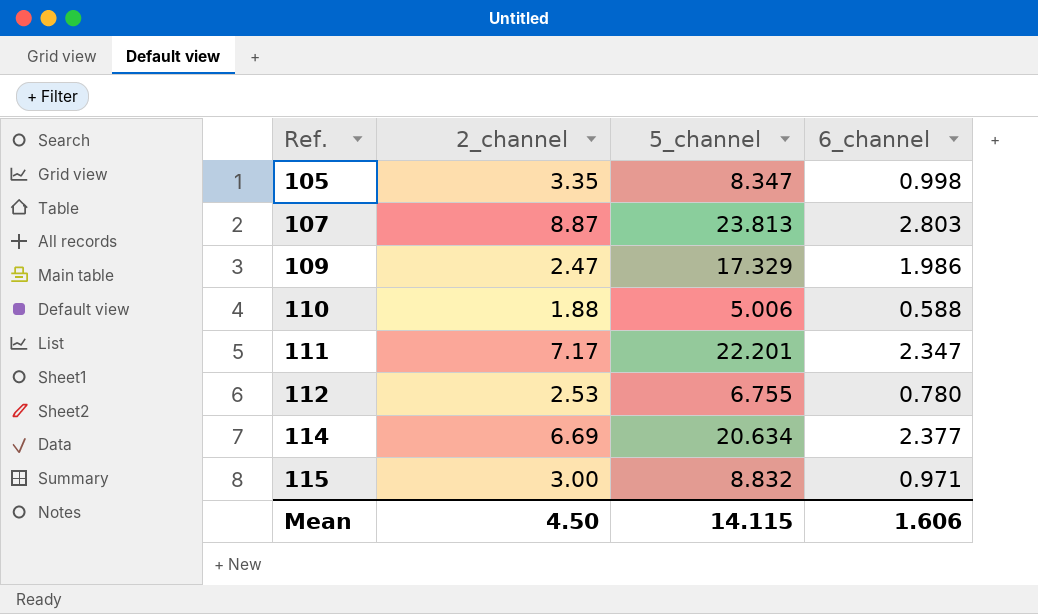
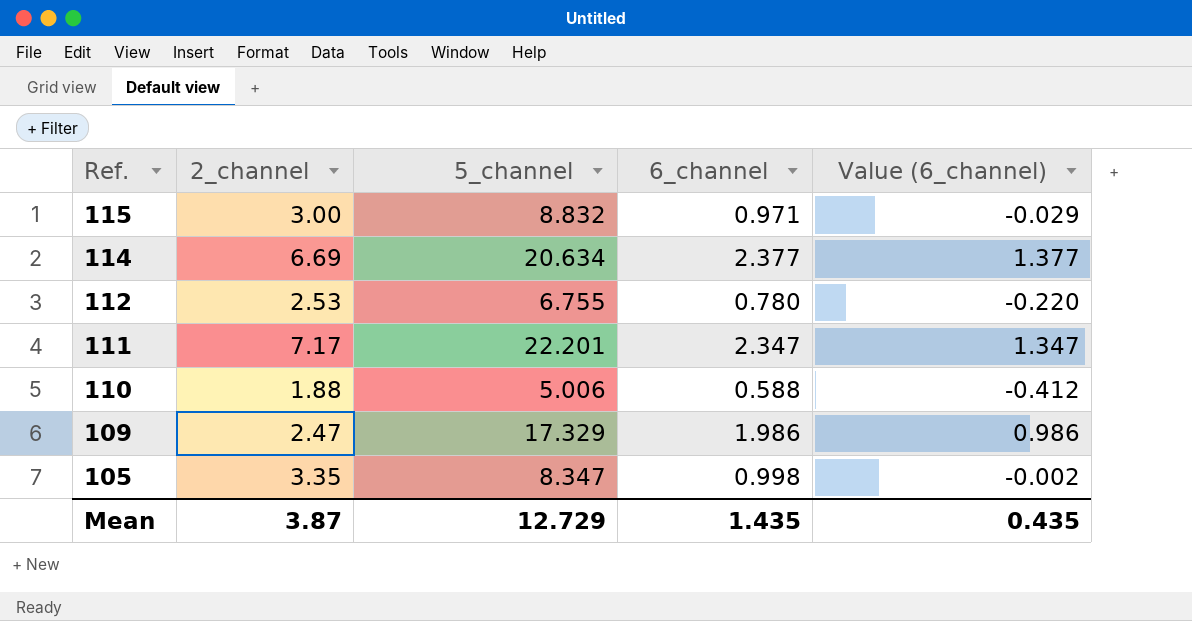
row order: Ref. ascending -> Ref. descending
column Value (6_channel) | formula: none -> [6_channel] - 1
row 107: 8.87 | 23.813 | 2.803 -> none
Mean | 2_channel: 4.50 -> 3.87
Mean | 5_channel: 14.115 -> 12.729
Mean | 6_channel: 1.606 -> 1.435

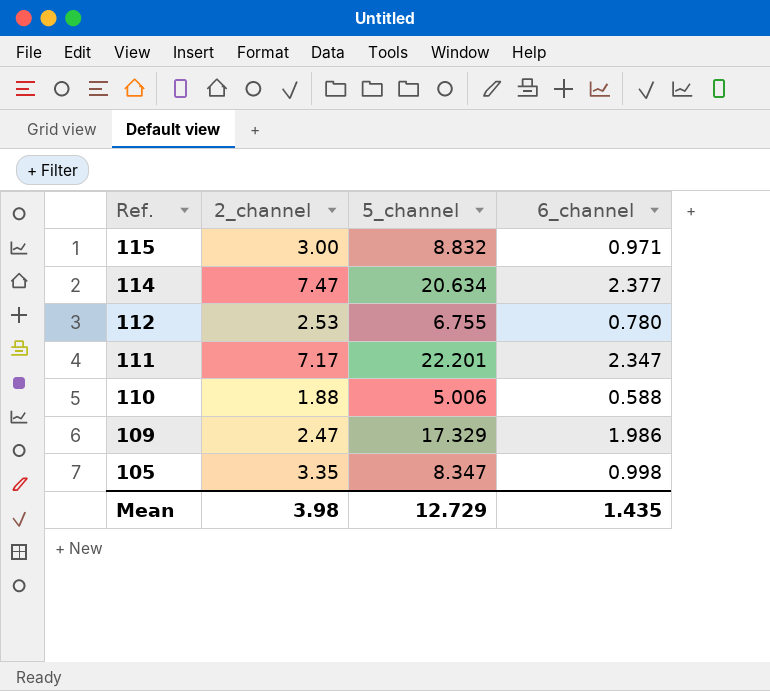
column Value (6_channel) | formula: [6_channel] - 1 -> none
114 | 2_channel: 6.69 -> 7.47
Mean | 2_channel: 3.87 -> 3.98

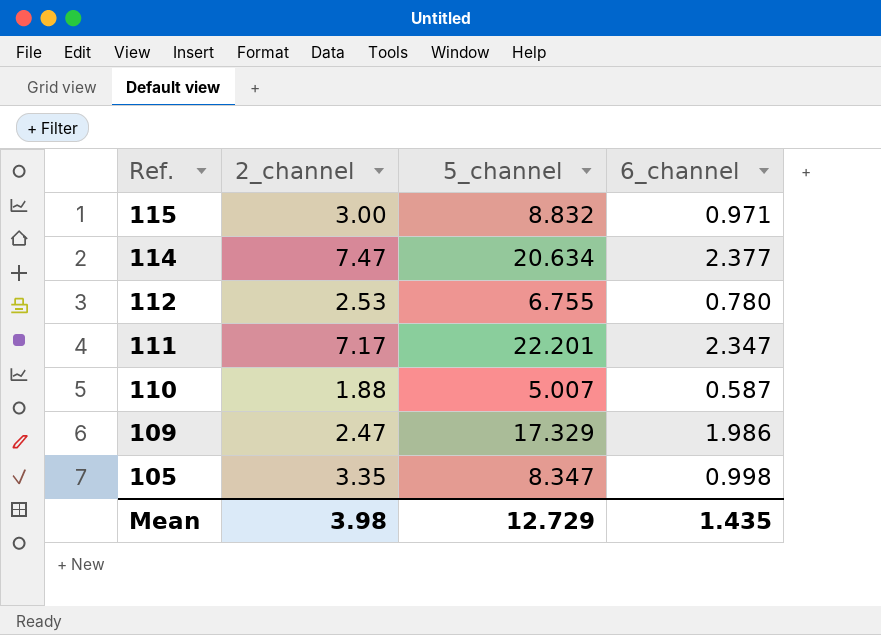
110 | 5_channel: 5.006 -> 5.007
110 | 6_channel: 0.588 -> 0.587

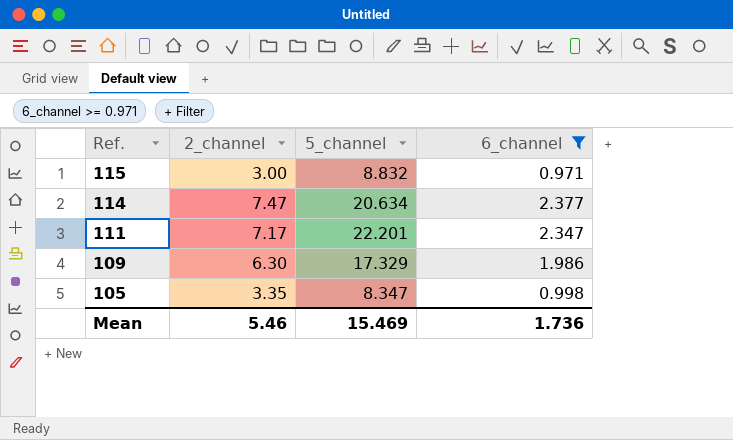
filter: none -> 6_channel >= 0.971
109 | 2_channel: 2.47 -> 6.30
Mean | 2_channel: 3.98 -> 5.46
Mean | 5_channel: 12.729 -> 15.469
Mean | 6_channel: 1.435 -> 1.736

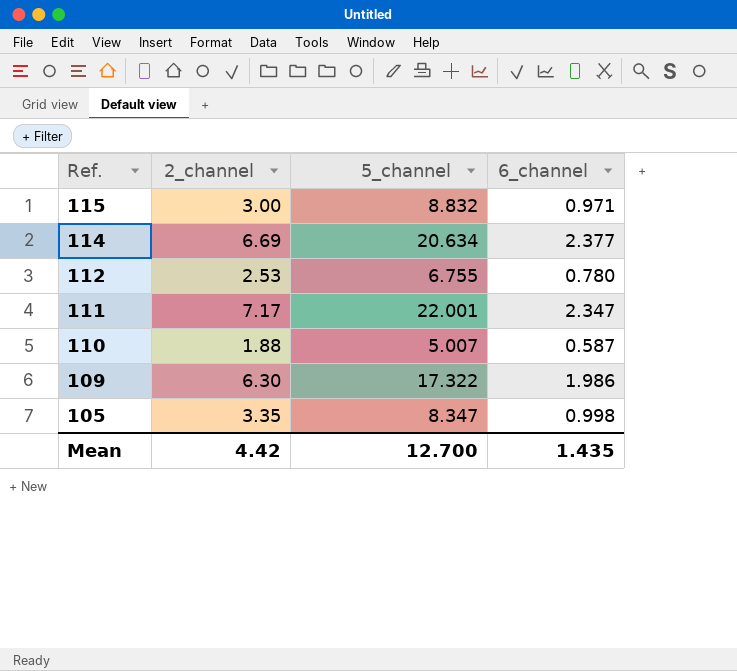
filter: 6_channel >= 0.971 -> none
114 | 2_channel: 7.47 -> 6.69
111 | 5_channel: 22.201 -> 22.001
109 | 5_channel: 17.329 -> 17.322
Mean | 2_channel: 5.46 -> 4.42
Mean | 5_channel: 15.469 -> 12.700
Mean | 6_channel: 1.736 -> 1.435

